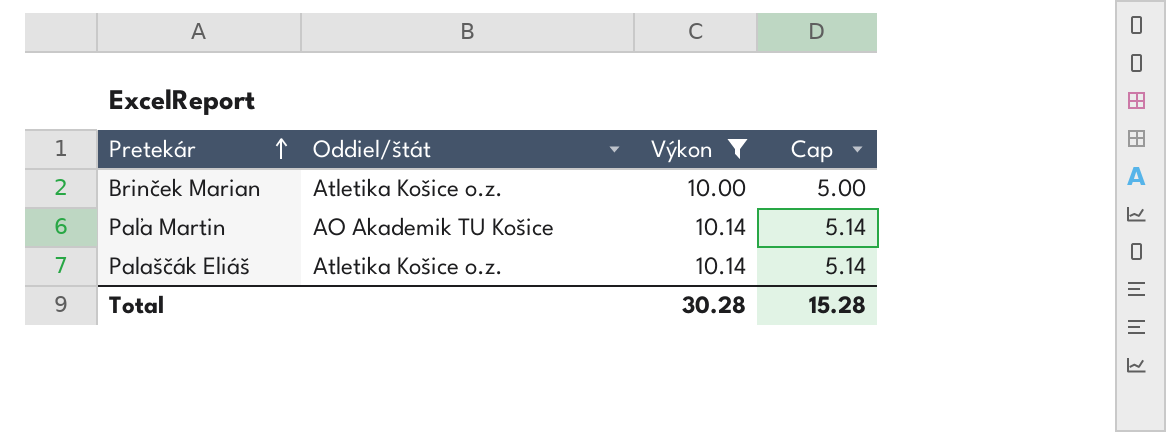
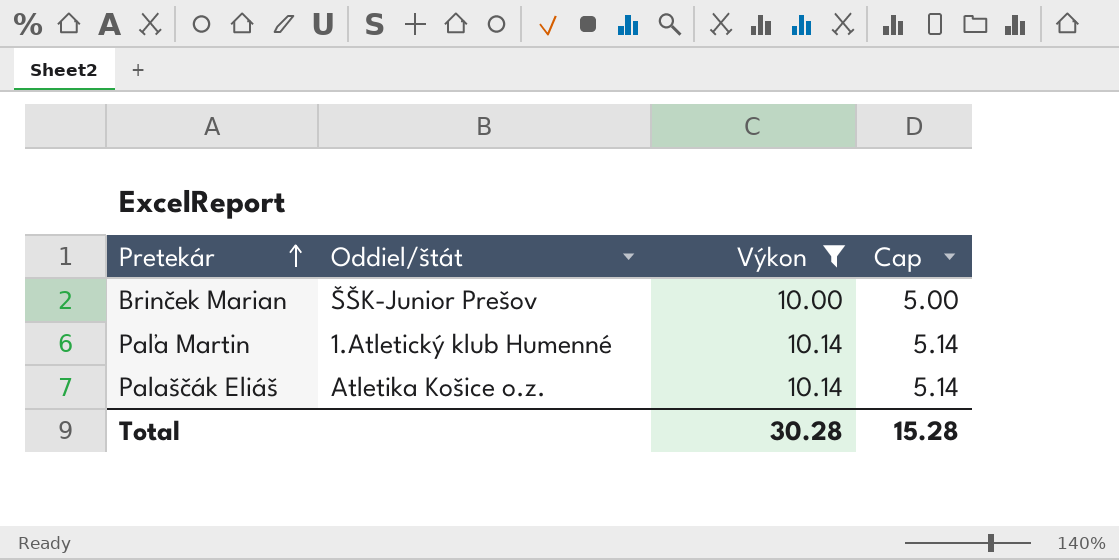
Brinček Marian | Oddiel/štát: Atletika Košice o.z. -> ŠŠK-Junior Prešov
Paľa Martin | Oddiel/štát: AO Akademik TU Košice -> 1.Atletický klub Humenné

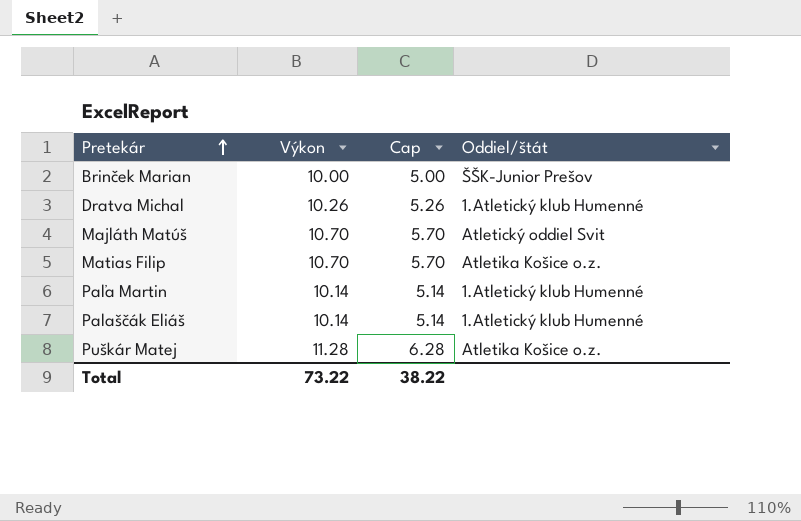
filter: Výkon <= 10.14 -> none
column Oddiel/štát | position: 2 -> 4
Palaščák Eliáš | Oddiel/štát: Atletika Košice o.z. -> 1.Atletický klub Humenné
Total | Výkon: 30.28 -> 73.22
Total | Cap: 15.28 -> 38.22

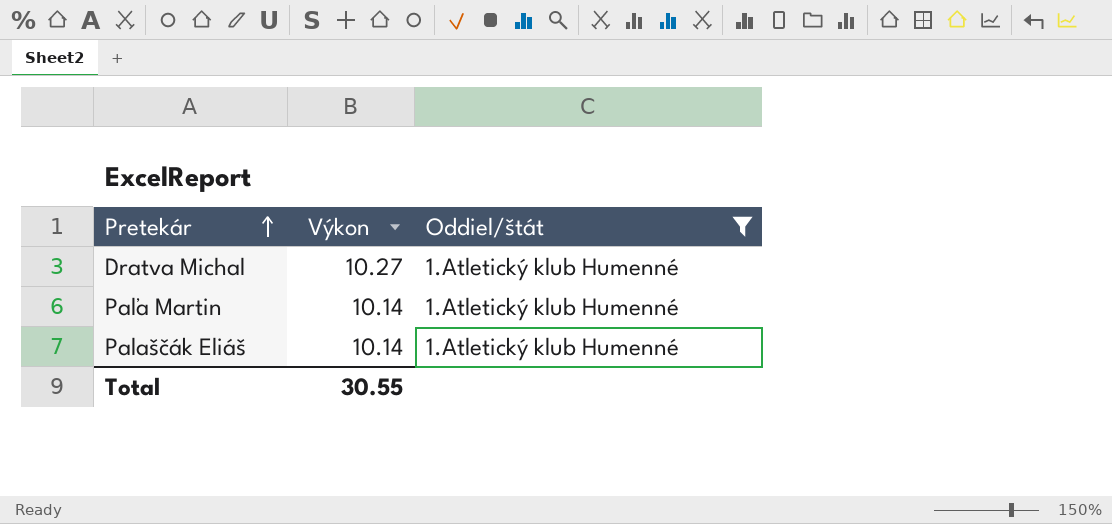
filter: none -> Oddiel/štát = 1.Atletický klub Humenné
column Cap | formula: [Výkon] - 5 -> none
Dratva Michal | Výkon: 10.26 -> 10.27
Total | Výkon: 73.22 -> 30.55

